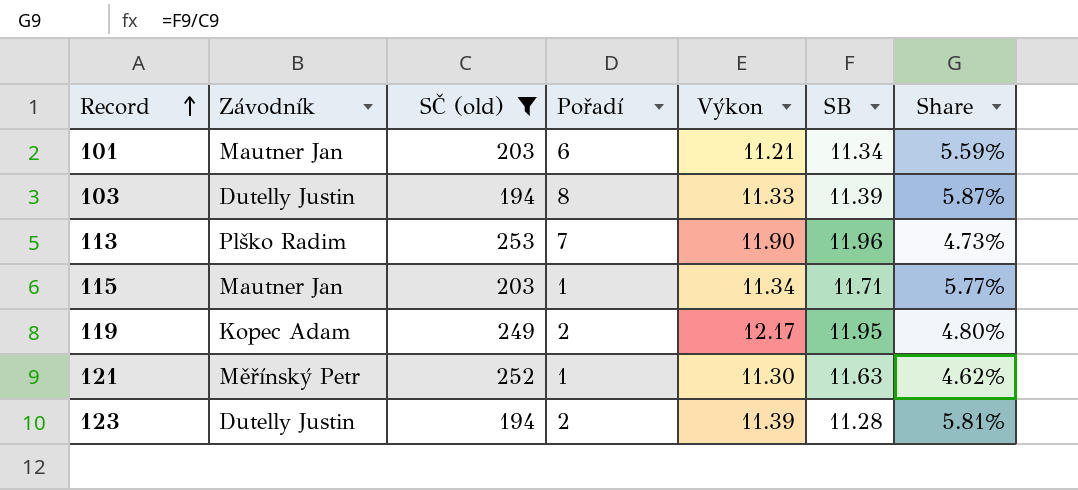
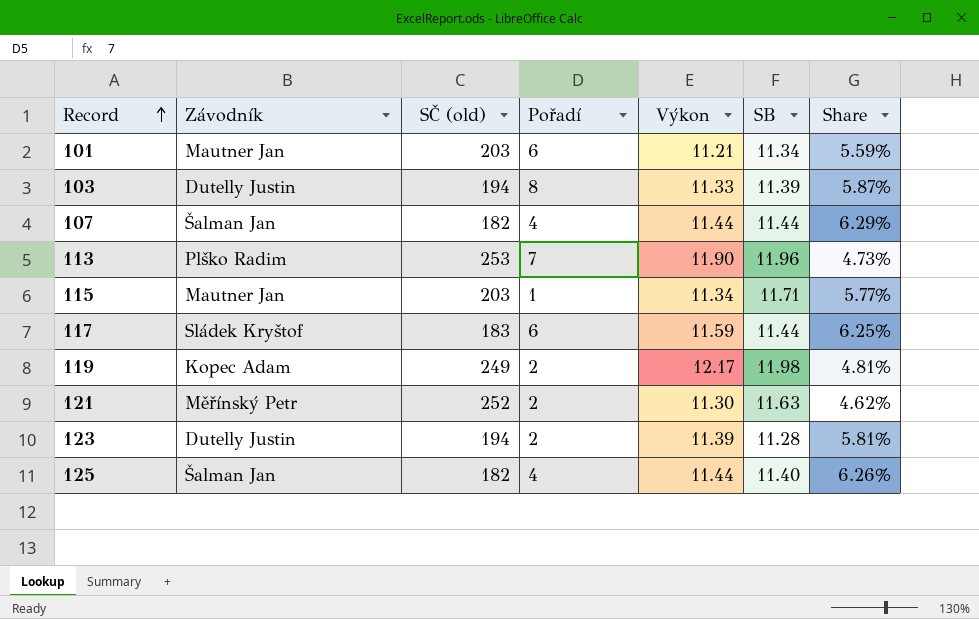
filter: SČ (old) >= 194 -> none
119 | SB: 11.95 -> 11.98
119 | Share: 4.80% -> 4.81%
121 | Pořadí: 1 -> 2

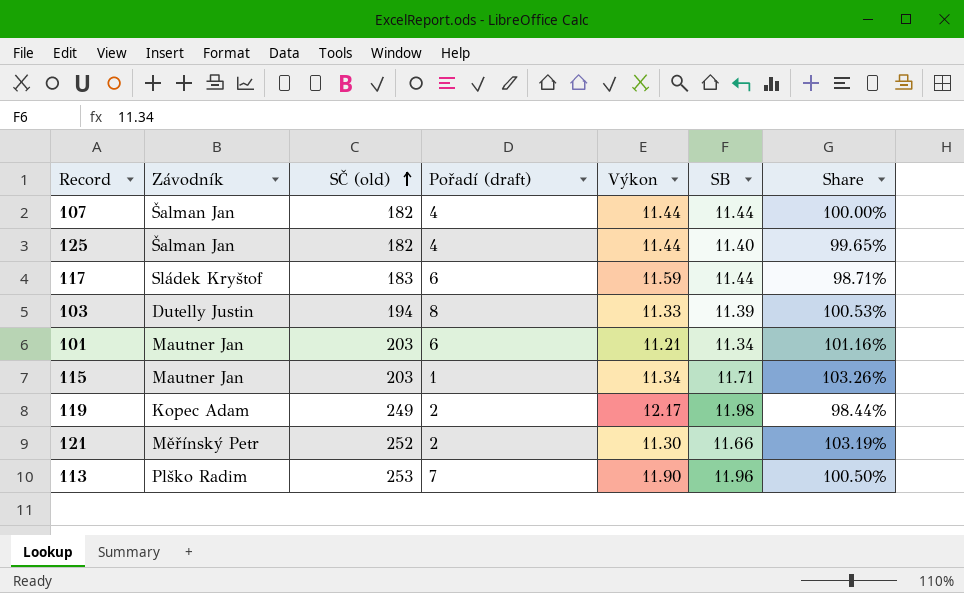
row order: Record ascending -> SČ (old) ascending
column name: Pořadí -> Pořadí (draft)
column Share | formula: [SB] / [SČ (old)] -> [SB] / [Výkon]
row 123: Dutelly Justin | 194 | 2 | 11.39 | 11.28 | 5.81% -> none
121 | SB: 11.63 -> 11.66

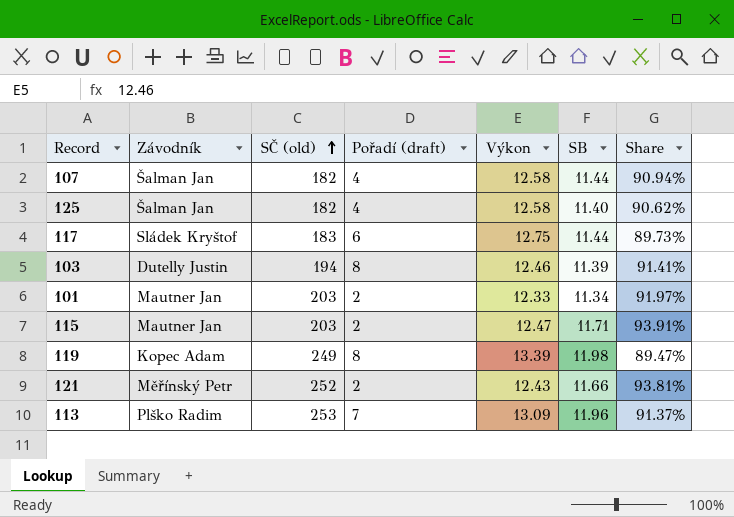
107 | Výkon: 11.44 -> 12.58
107 | Share: 100.00% -> 90.94%
125 | Výkon: 11.44 -> 12.58
125 | Share: 99.65% -> 90.62%
117 | Výkon: 11.59 -> 12.75
117 | Share: 98.71% -> 89.73%
103 | Výkon: 11.33 -> 12.46
103 | Share: 100.53% -> 91.41%
101 | Pořadí (draft): 6 -> 2
101 | Výkon: 11.21 -> 12.33
101 | Share: 101.16% -> 91.97%
115 | Pořadí (draft): 1 -> 2
115 | Výkon: 11.34 -> 12.47
115 | Share: 103.26% -> 93.91%
119 | Pořadí (draft): 2 -> 8
119 | Výkon: 12.17 -> 13.39
119 | Share: 98.44% -> 89.47%
121 | Výkon: 11.30 -> 12.43
121 | Share: 103.19% -> 93.81%
113 | Výkon: 11.90 -> 13.09
113 | Share: 100.50% -> 91.37%

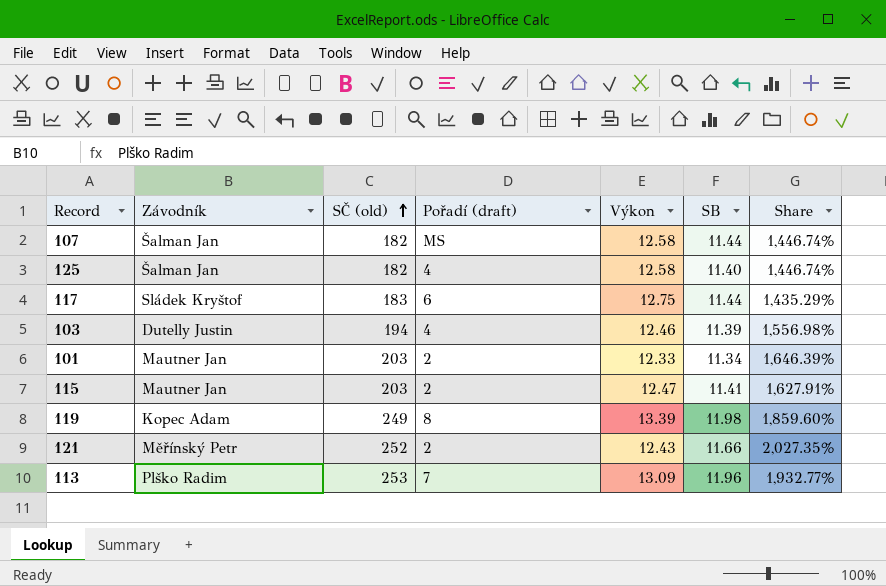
column Share | formula: [SB] / [Výkon] -> [SČ (old)] / [Výkon]
107 | Pořadí (draft): 4 -> MS
103 | Pořadí (draft): 8 -> 4
115 | SB: 11.71 -> 11.41

